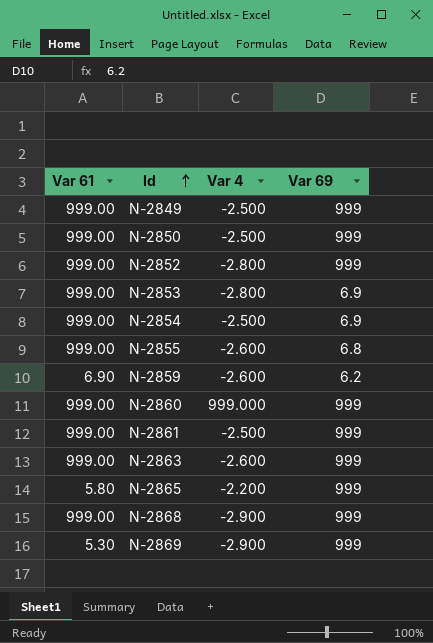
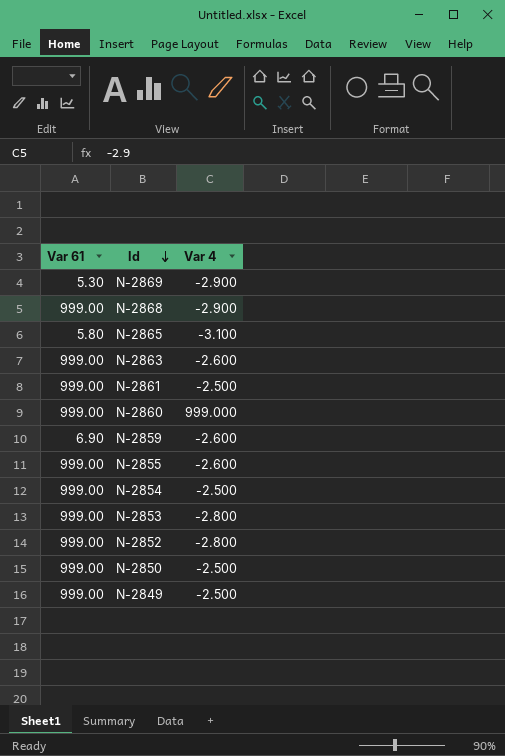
row order: Id ascending -> Id descending
column Var 69 | position: 4 -> none
N-2865 | Var 4: -2.200 -> -3.100

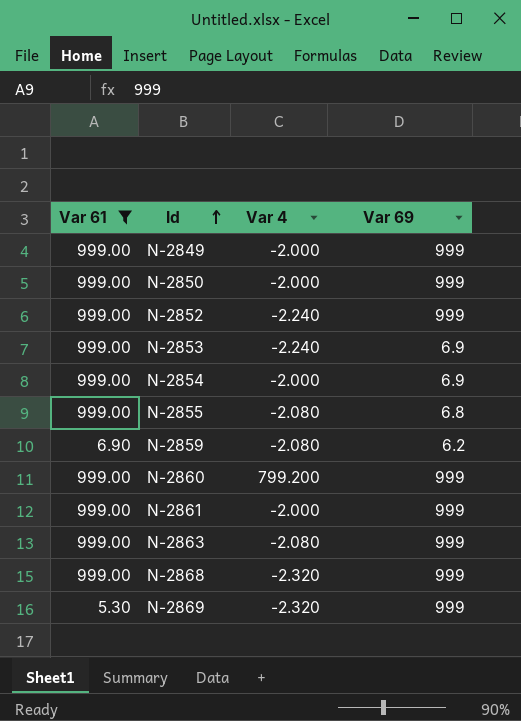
filter: none -> Var 61 != 5.80
row order: Id descending -> Id ascending
column Var 69 | position: none -> 4
N-2849 | Var 4: -2.500 -> -2.000
N-2850 | Var 4: -2.500 -> -2.000
N-2852 | Var 4: -2.800 -> -2.240
N-2853 | Var 4: -2.800 -> -2.240
N-2854 | Var 4: -2.500 -> -2.000
N-2855 | Var 4: -2.600 -> -2.080
N-2859 | Var 4: -2.600 -> -2.080
N-2860 | Var 4: 999.000 -> 799.200
N-2861 | Var 4: -2.500 -> -2.000
N-2863 | Var 4: -2.600 -> -2.080
N-2868 | Var 4: -2.900 -> -2.320
N-2869 | Var 4: -2.900 -> -2.320

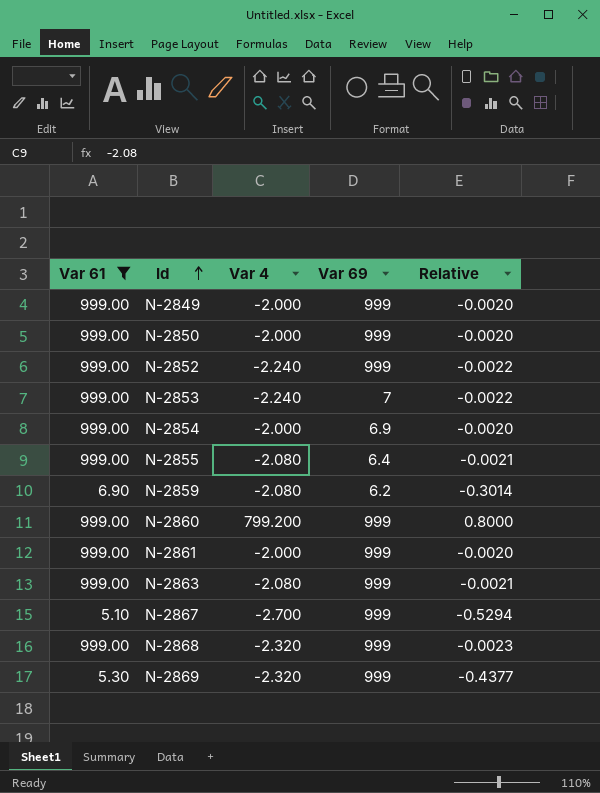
column Relative | formula: none -> [Var 4] / [Var 61]
N-2853 | Var 69: 6.9 -> 7
N-2855 | Var 69: 6.8 -> 6.4
row N-2867: none -> 5.10 | -2.700 | 999 | -0.5294

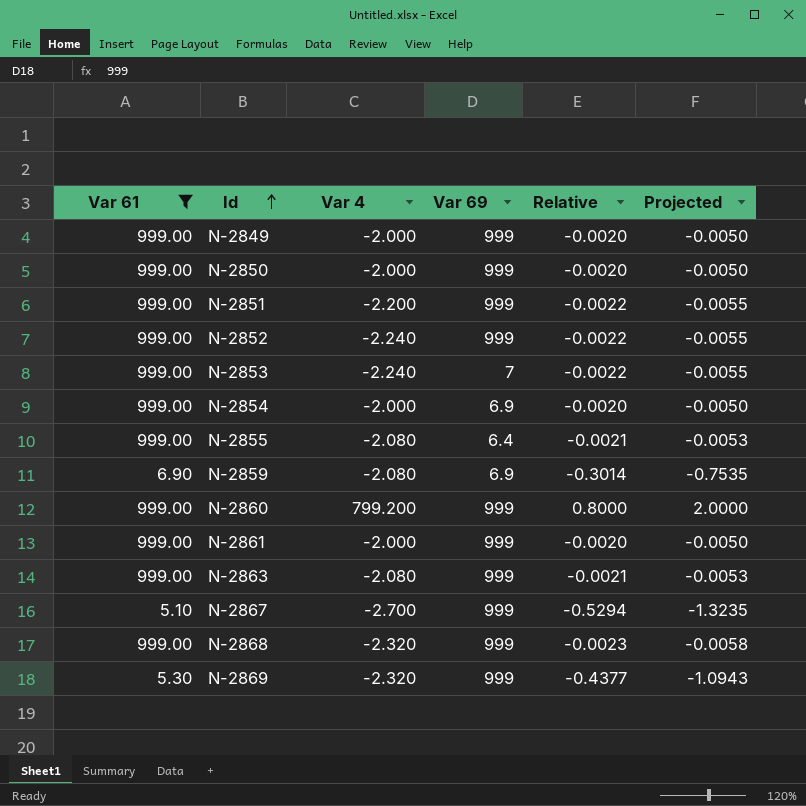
column Projected | formula: none -> [Relative] * 2.5
row N-2851: none -> 999.00 | -2.200 | 999 | -0.0022 | -0.0055
N-2859 | Var 69: 6.2 -> 6.9

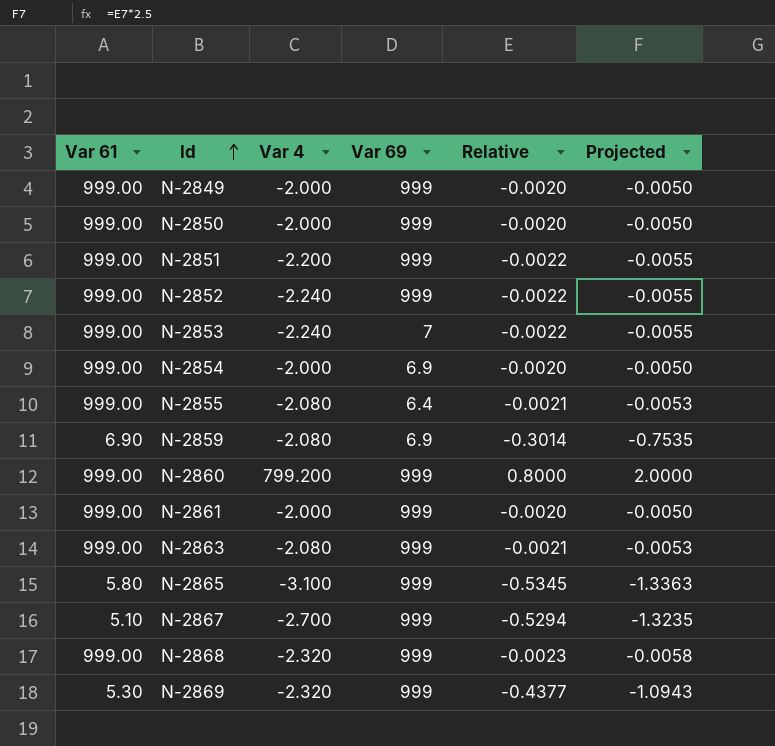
filter: Var 61 != 5.80 -> none

